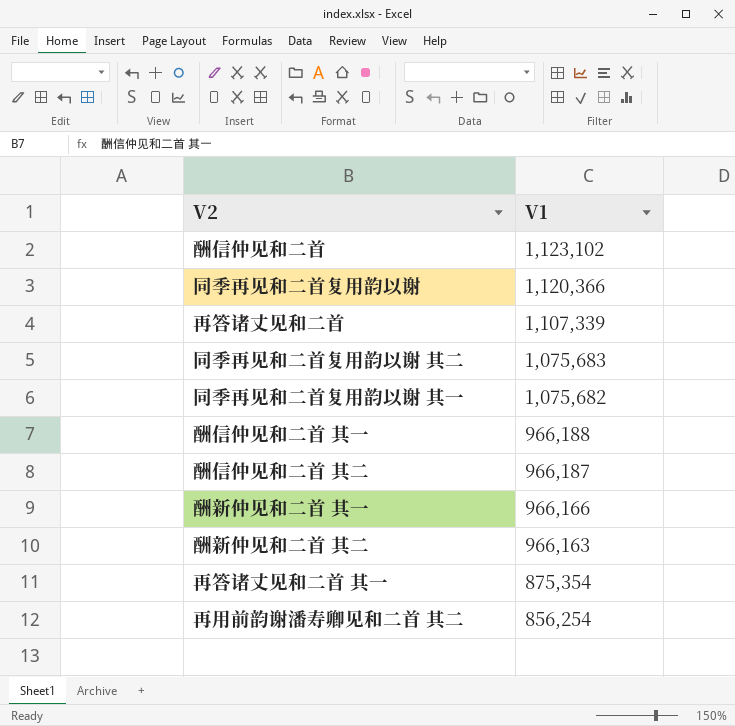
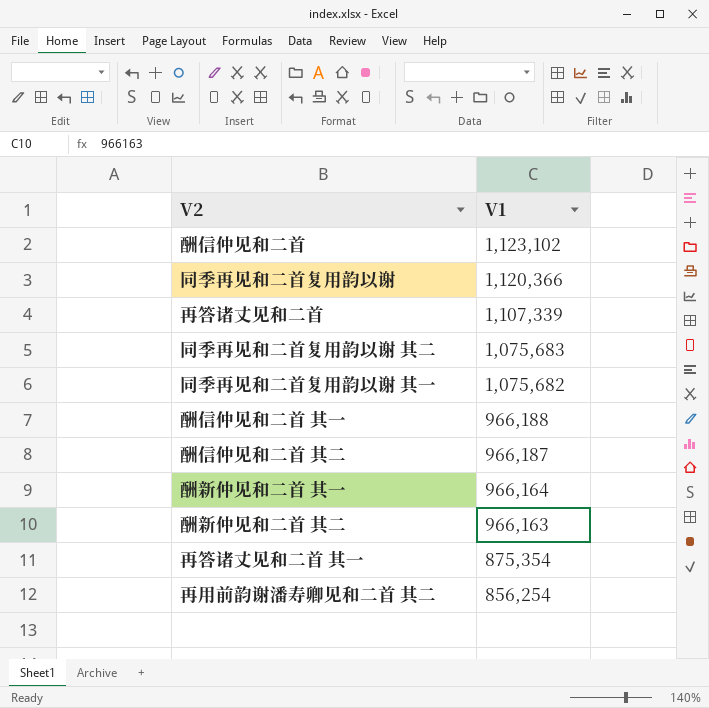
酬新仲见和二首 其一 | V1: 966,166 -> 966,164

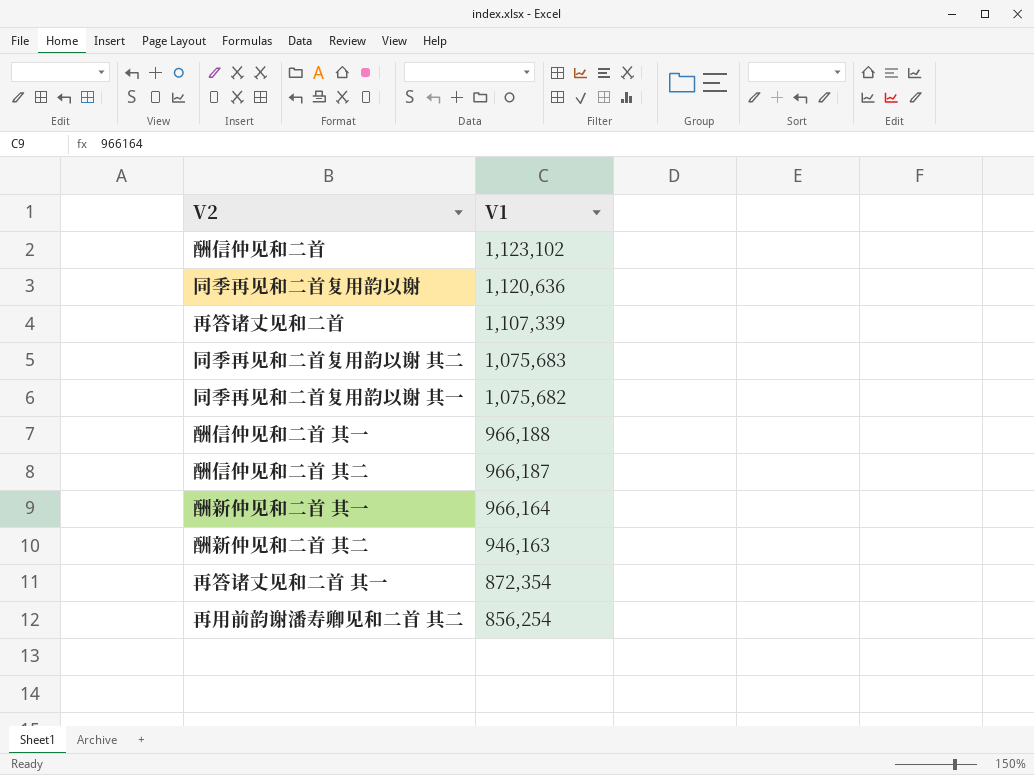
同季再见和二首复用韵以谢 | V1: 1,120,366 -> 1,120,636
酬新仲见和二首 其二 | V1: 966,163 -> 946,163
再答诸丈见和二首 其一 | V1: 875,354 -> 872,354

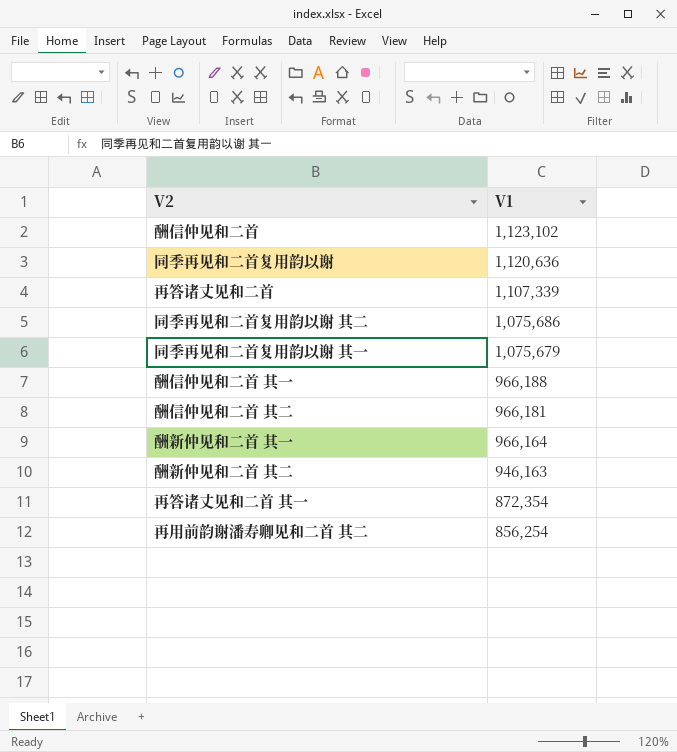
同季再见和二首复用韵以谢 其二 | V1: 1,075,683 -> 1,075,686
同季再见和二首复用韵以谢 其一 | V1: 1,075,682 -> 1,075,679
酬信仲见和二首 其二 | V1: 966,187 -> 966,181

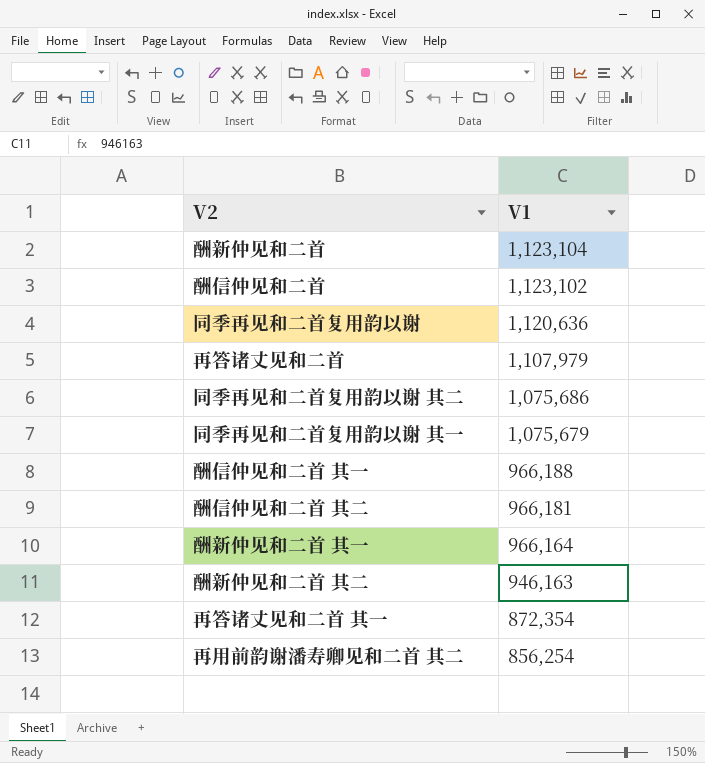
row 酬新仲见和二首: none -> 1,123,104
再答诸丈见和二首 | V1: 1,107,339 -> 1,107,979

